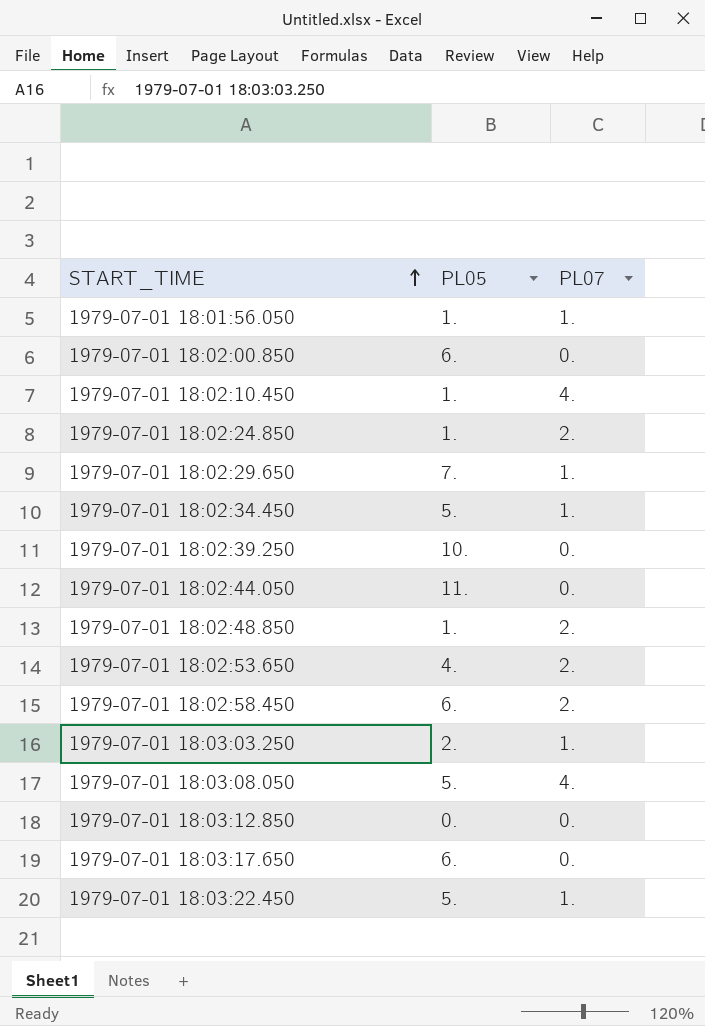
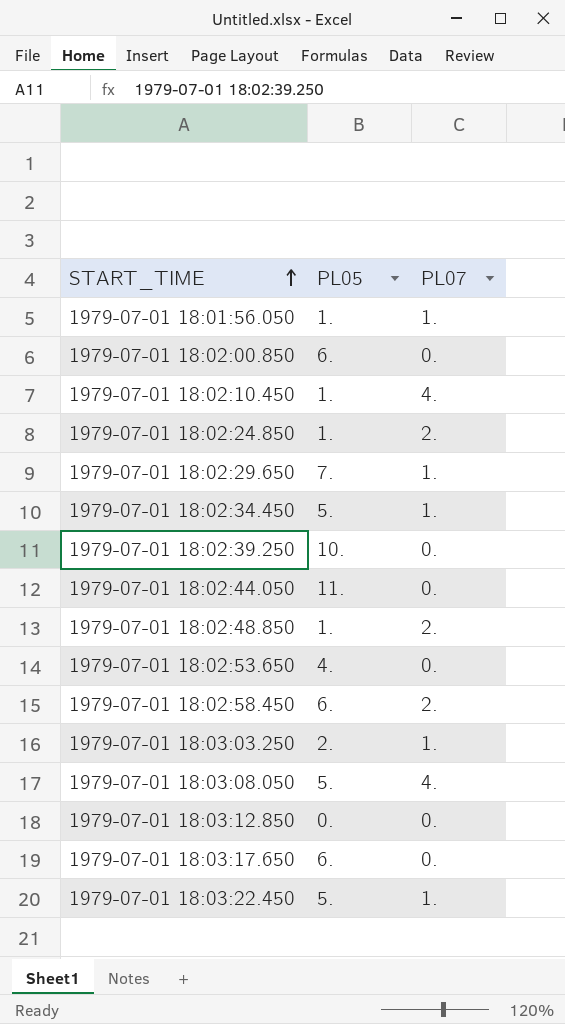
1979-07-01 18:02:53.650 | PL07: 2. -> 0.

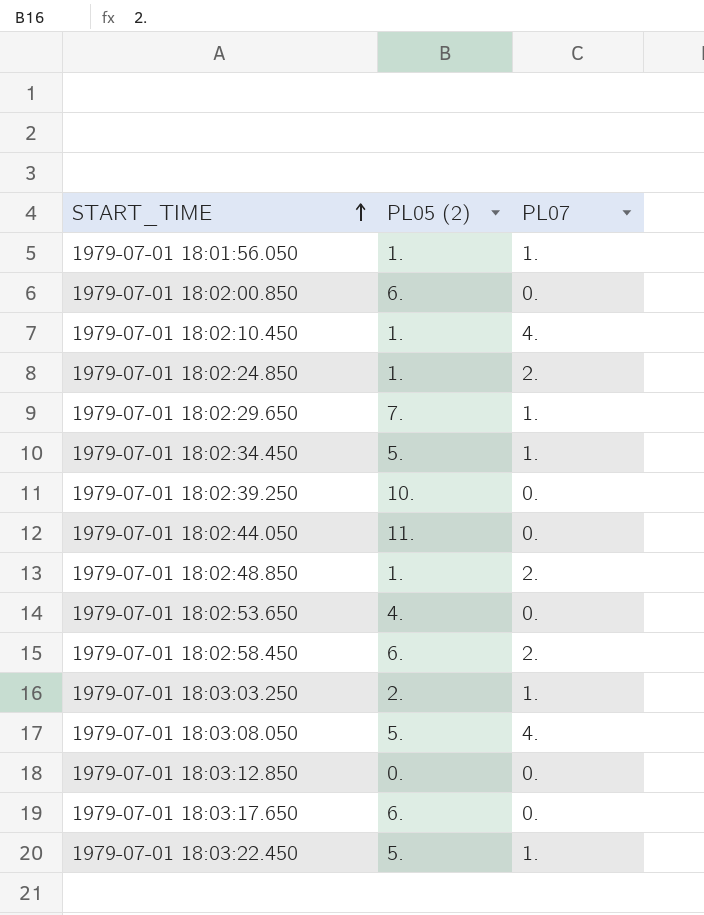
column name: PL05 -> PL05 (2)

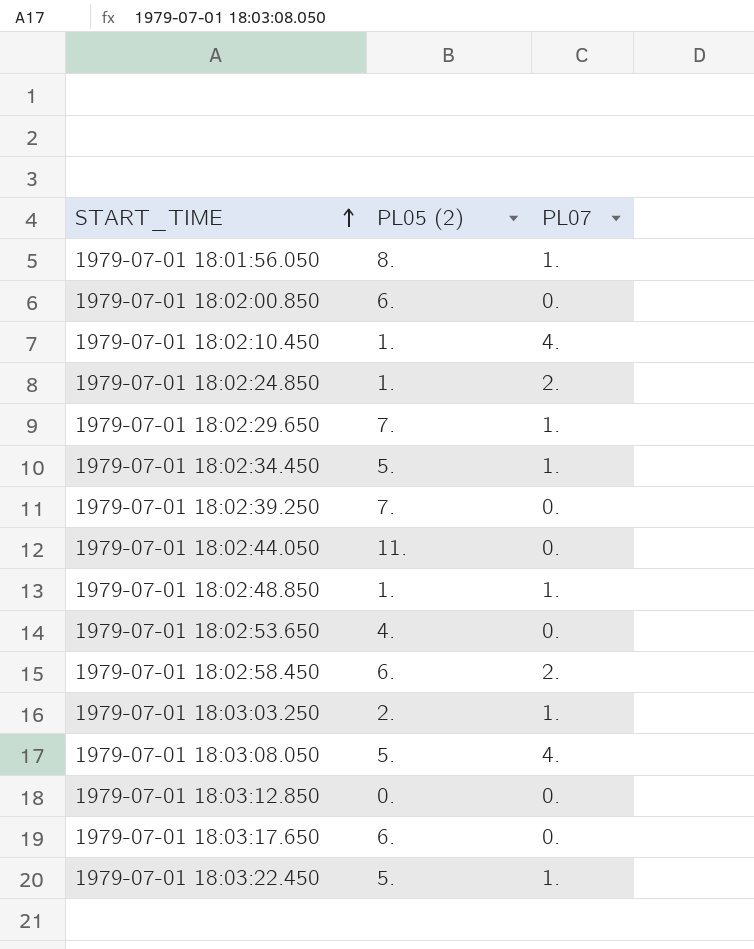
1979-07-01 18:01:56.050 | PL05 (2): 1. -> 8.
1979-07-01 18:02:39.250 | PL05 (2): 10. -> 7.
1979-07-01 18:02:48.850 | PL07: 2. -> 1.

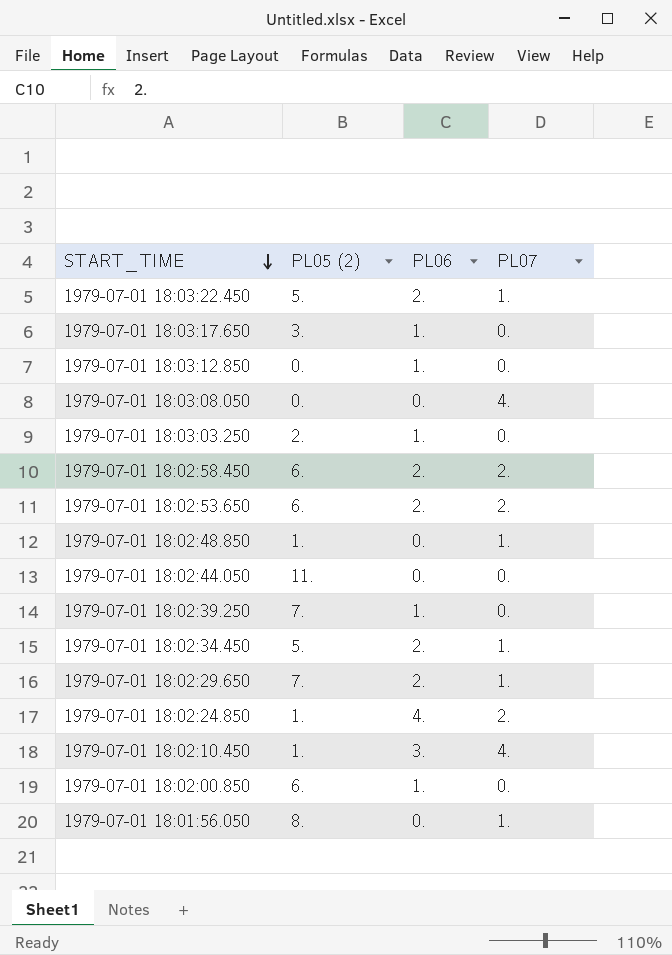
row order: START_TIME ascending -> START_TIME descending
column PL06 | position: none -> 3
1979-07-01 18:03:17.650 | PL05 (2): 6. -> 3.
1979-07-01 18:03:08.050 | PL05 (2): 5. -> 0.
1979-07-01 18:03:03.250 | PL07: 1. -> 0.
1979-07-01 18:02:53.650 | PL05 (2): 4. -> 6.
1979-07-01 18:02:53.650 | PL07: 0. -> 2.

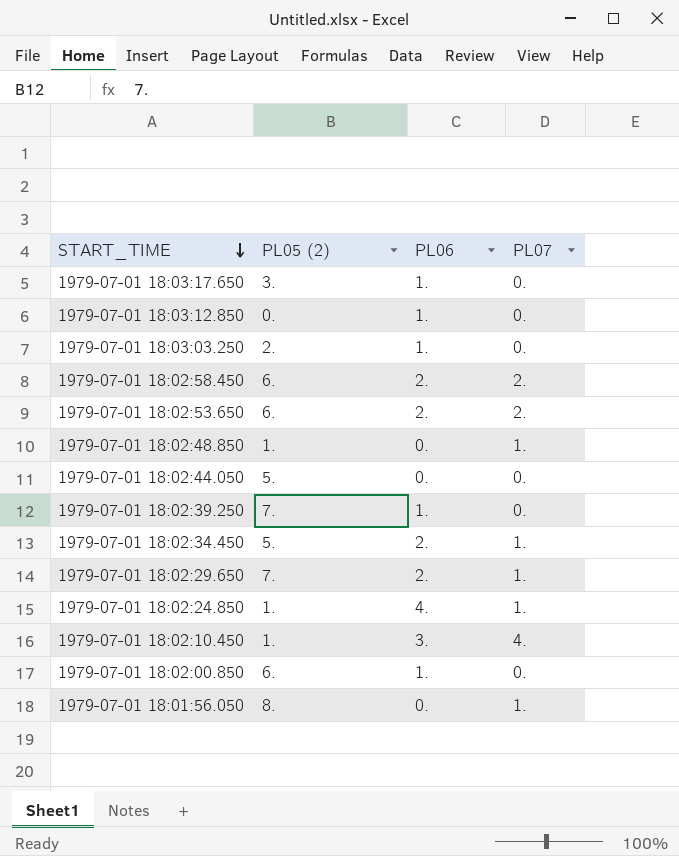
row 1979-07-01 18:03:22.450: 5. | 2. | 1. -> none
row 1979-07-01 18:03:08.050: 0. | 0. | 4. -> none
1979-07-01 18:02:44.050 | PL05 (2): 11. -> 5.
1979-07-01 18:02:24.850 | PL07: 2. -> 1.

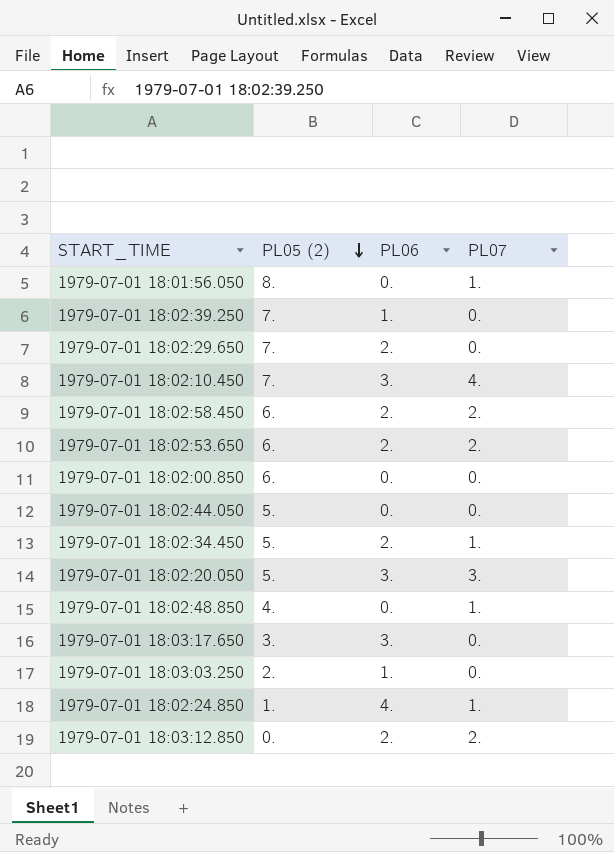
row order: START_TIME descending -> PL05 (2) descending
1979-07-01 18:02:29.650 | PL07: 1. -> 0.
1979-07-01 18:02:10.450 | PL05 (2): 1. -> 7.
1979-07-01 18:02:00.850 | PL06: 1. -> 0.
row 1979-07-01 18:02:20.050: none -> 5. | 3. | 3.
1979-07-01 18:02:48.850 | PL05 (2): 1. -> 4.
1979-07-01 18:03:17.650 | PL06: 1. -> 3.
1979-07-01 18:03:12.850 | PL06: 1. -> 2.
1979-07-01 18:03:12.850 | PL07: 0. -> 2.

